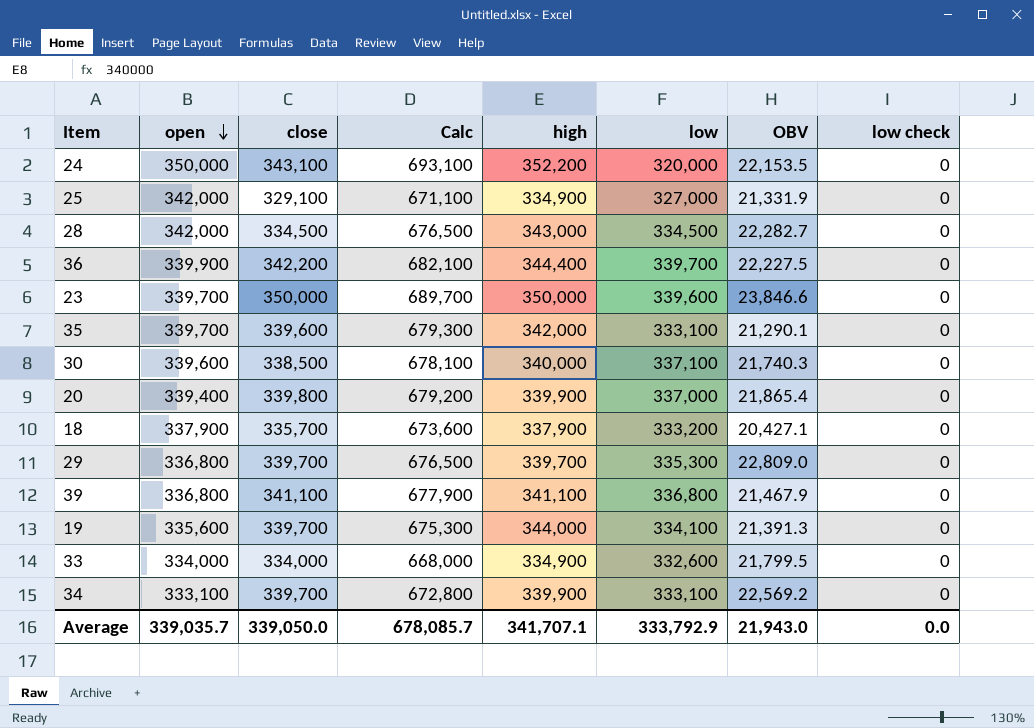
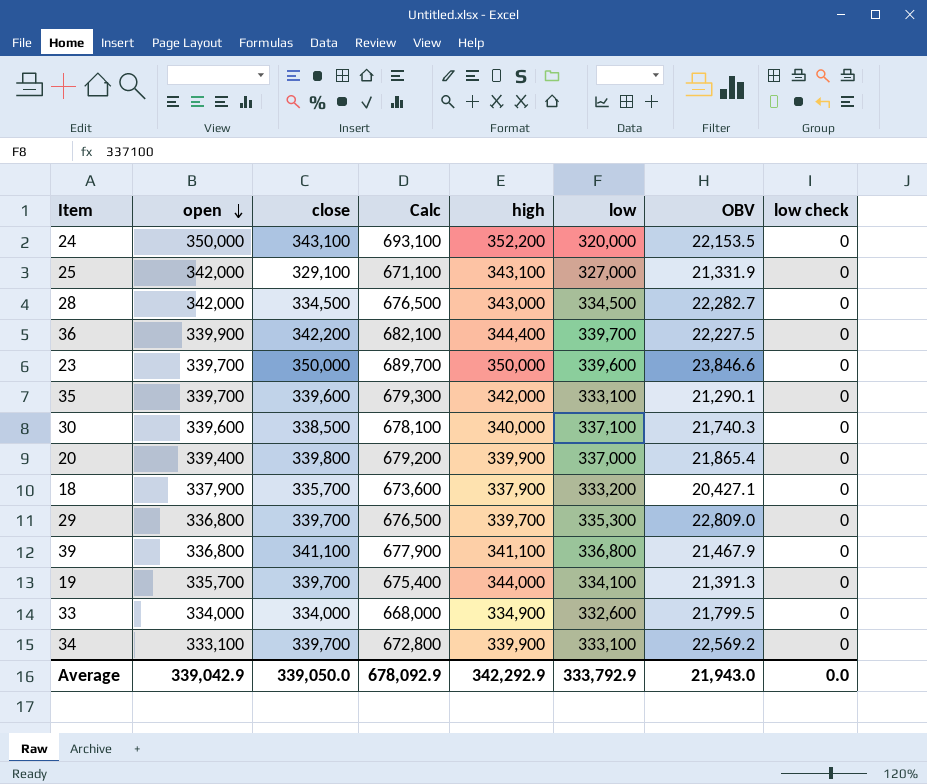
25 | high: 334,900 -> 343,100
19 | open: 335,600 -> 335,700
19 | Calc: 675,300 -> 675,400
Average | open: 339,035.7 -> 339,042.9
Average | Calc: 678,085.7 -> 678,092.9
Average | high: 341,707.1 -> 342,292.9

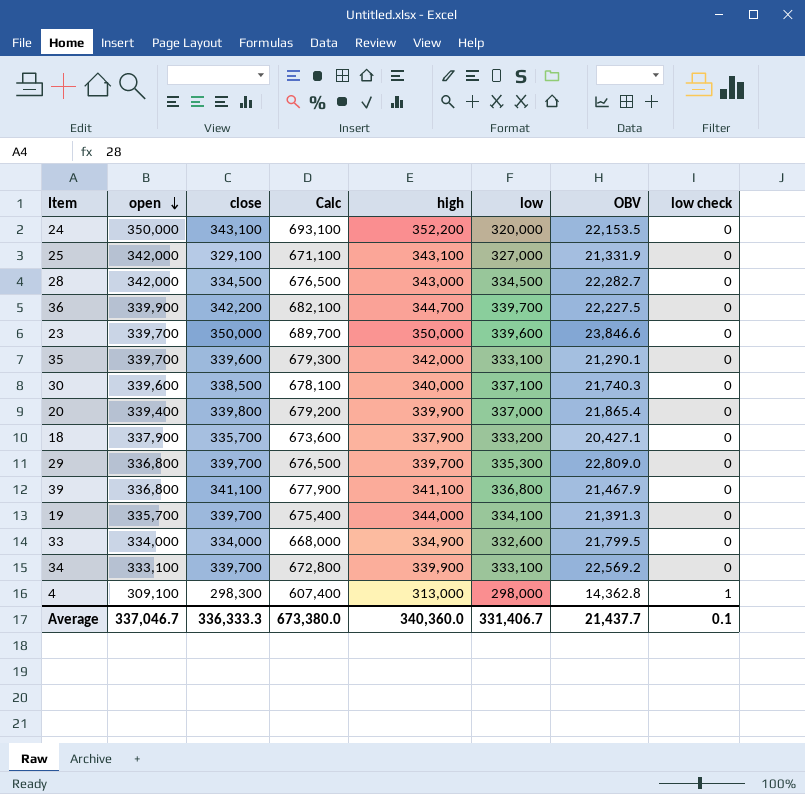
36 | high: 344,400 -> 344,700
row 4: none -> 309,100 | 298,300 | 607,400 | 313,000 | 298,000 | 14,362.8 | 1
Average | open: 339,042.9 -> 337,046.7
Average | close: 339,050.0 -> 336,333.3
Average | Calc: 678,092.9 -> 673,380.0
Average | high: 342,292.9 -> 340,360.0
Average | low: 333,792.9 -> 331,406.7
Average | OBV: 21,943.0 -> 21,437.7
Average | low check: 0.0 -> 0.1

